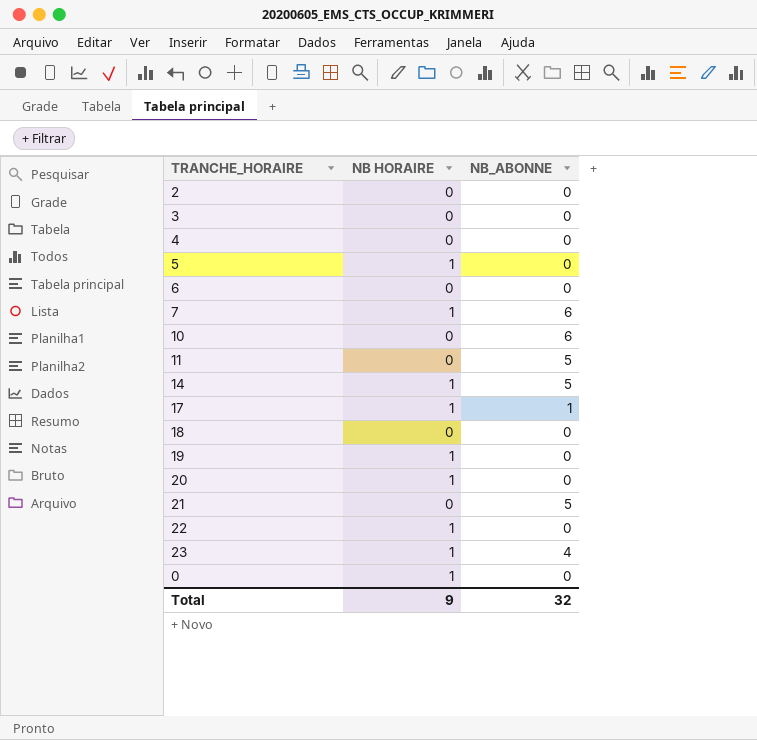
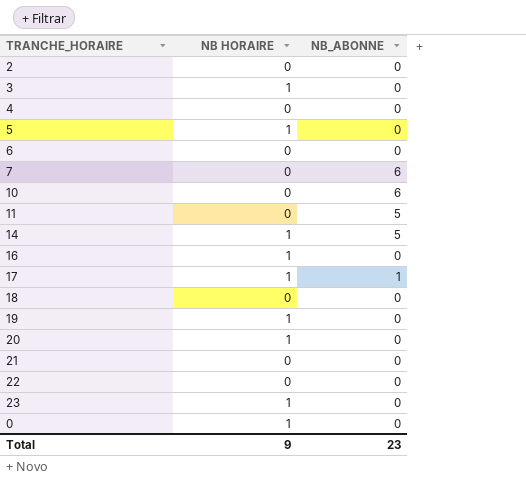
3 | NB HORAIRE: 0 -> 1
7 | NB HORAIRE: 1 -> 0
row 16: none -> 1 | 0
21 | NB_ABONNE: 5 -> 0
22 | NB HORAIRE: 1 -> 0
23 | NB_ABONNE: 4 -> 0
Total | NB_ABONNE: 32 -> 23

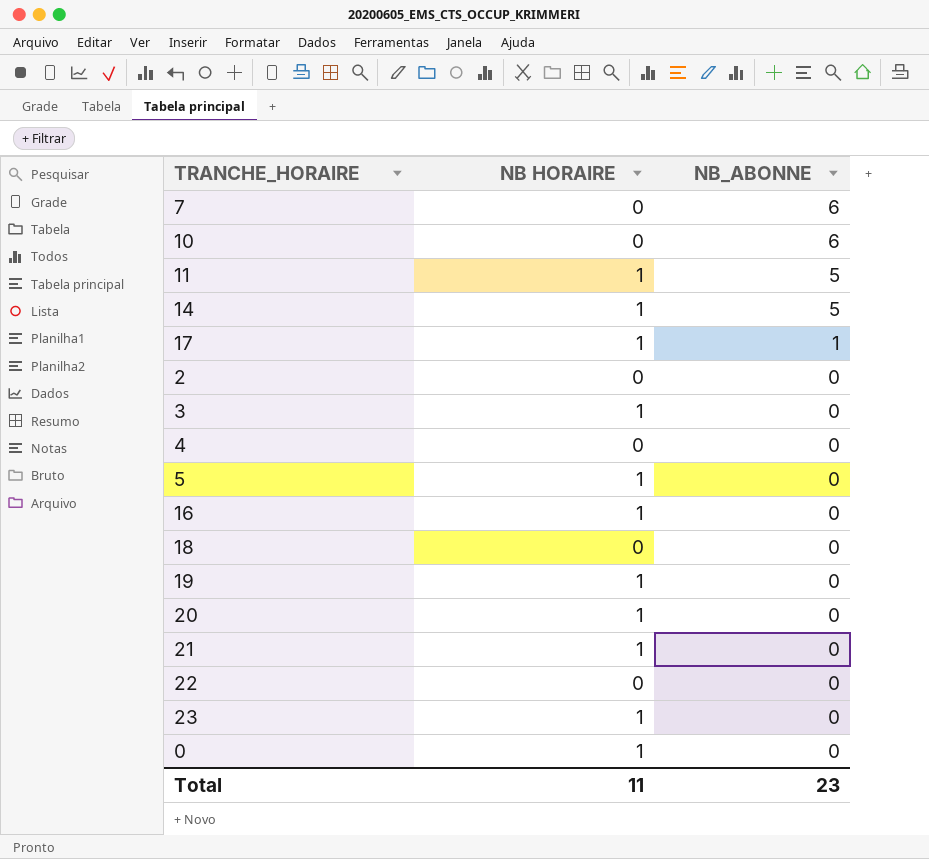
row order: none -> NB_ABONNE descending
row 6: 0 | 0 -> none
11 | NB HORAIRE: 0 -> 1
21 | NB HORAIRE: 0 -> 1
Total | NB HORAIRE: 9 -> 11

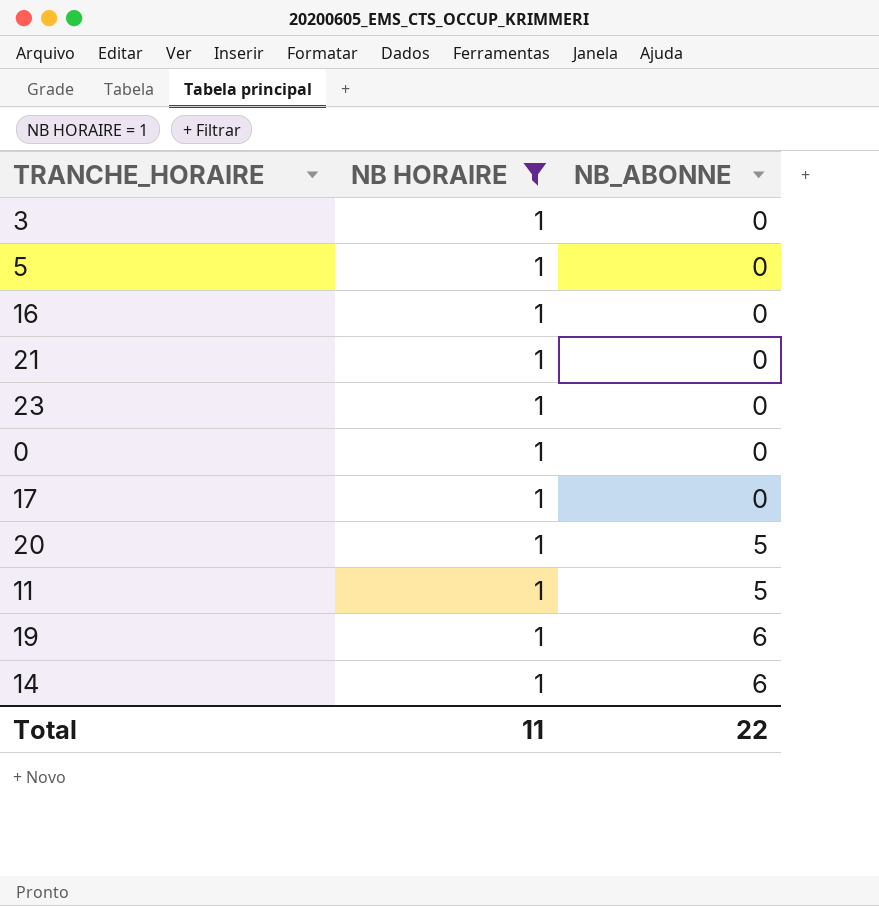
filter: none -> NB HORAIRE = 1
row order: NB_ABONNE descending -> NB_ABONNE ascending
17 | NB_ABONNE: 1 -> 0
20 | NB_ABONNE: 0 -> 5
19 | NB_ABONNE: 0 -> 6
14 | NB_ABONNE: 5 -> 6
Total | NB_ABONNE: 23 -> 22

